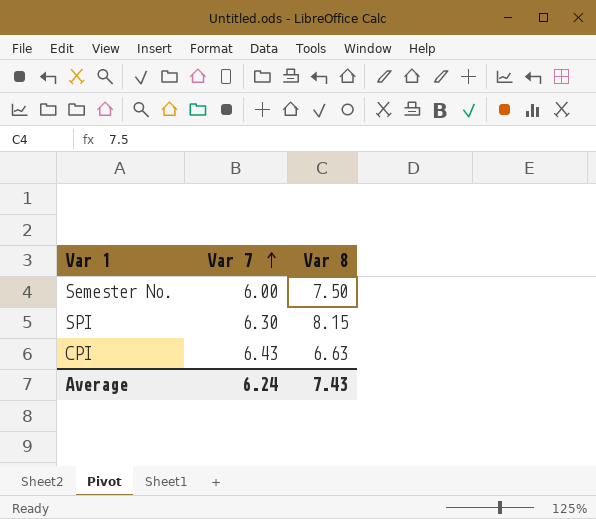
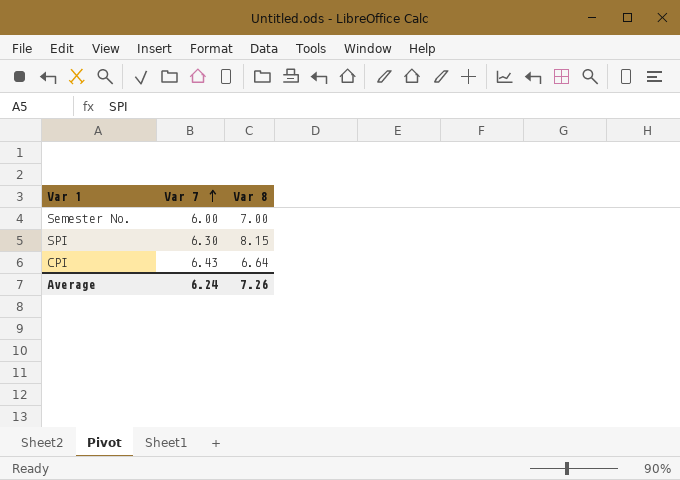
Semester No. | Var 8: 7.50 -> 7.00
CPI | Var 8: 6.63 -> 6.64
Average | Var 8: 7.43 -> 7.26

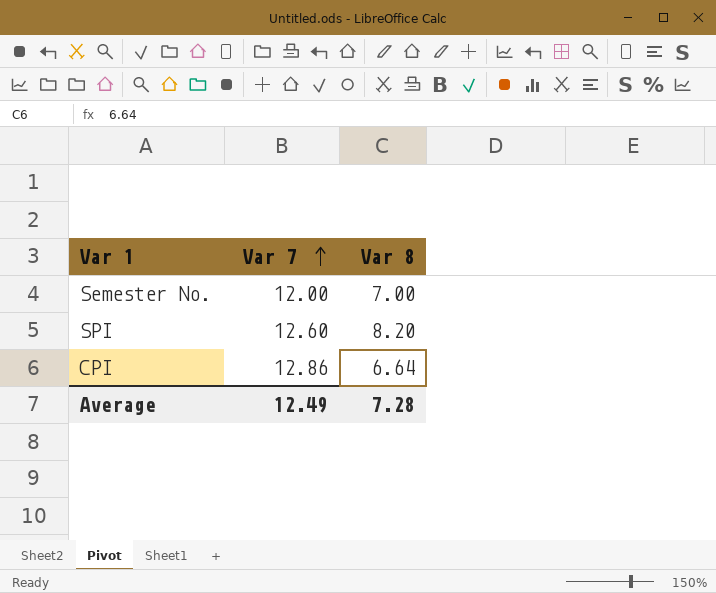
Semester No. | Var 7: 6.00 -> 12.00
SPI | Var 7: 6.30 -> 12.60
SPI | Var 8: 8.15 -> 8.20
CPI | Var 7: 6.43 -> 12.86
Average | Var 7: 6.24 -> 12.49
Average | Var 8: 7.26 -> 7.28

